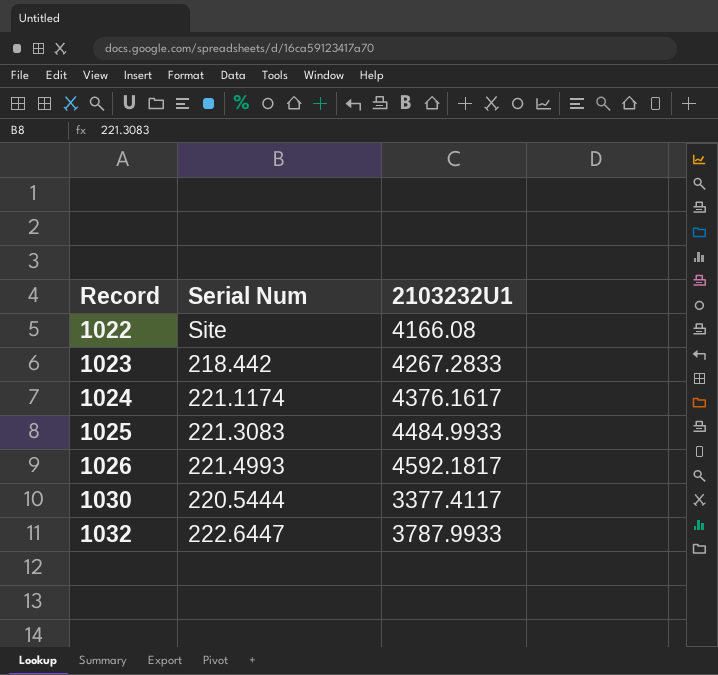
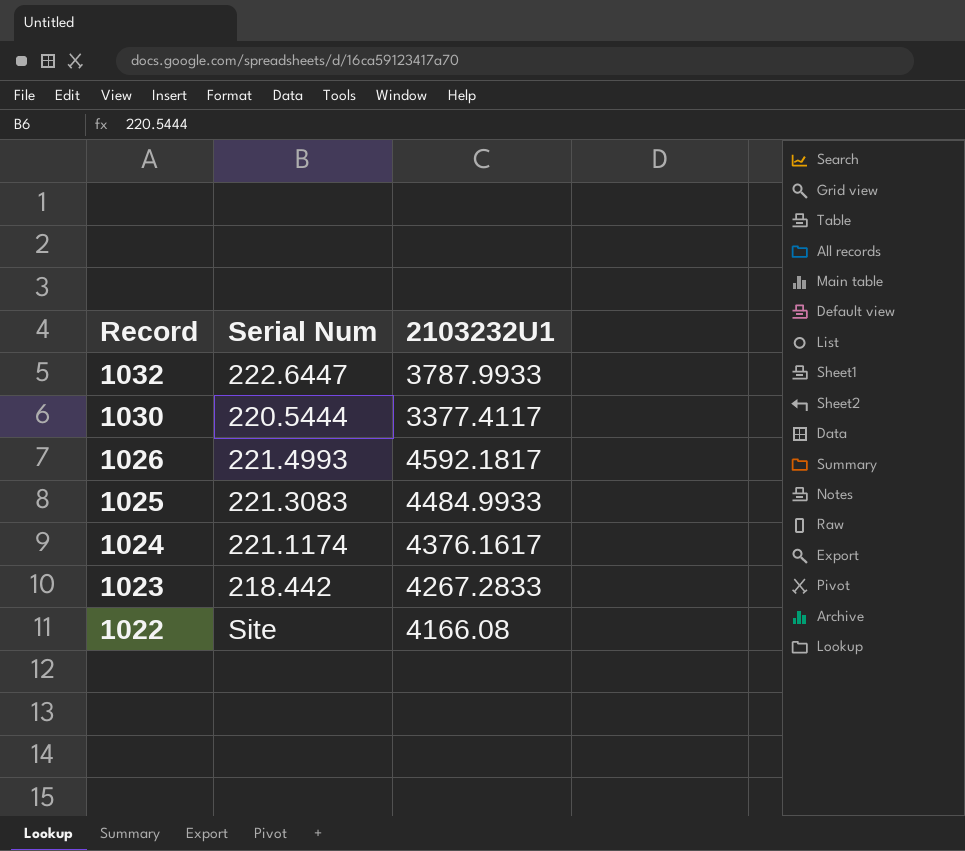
row order: Record ascending -> Record descending

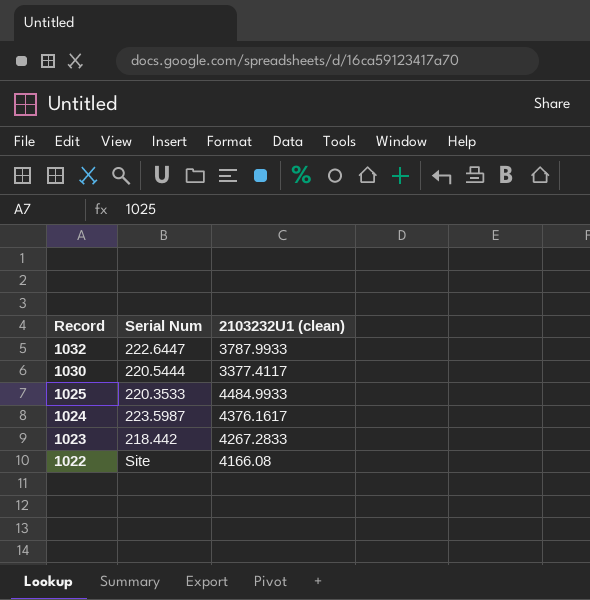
column name: 2103232U1 -> 2103232U1 (clean)
row 1026: 221.4993 | 4592.1817 -> none
1025 | Serial Num: 221.3083 -> 220.3533
1024 | Serial Num: 221.1174 -> 223.5987

